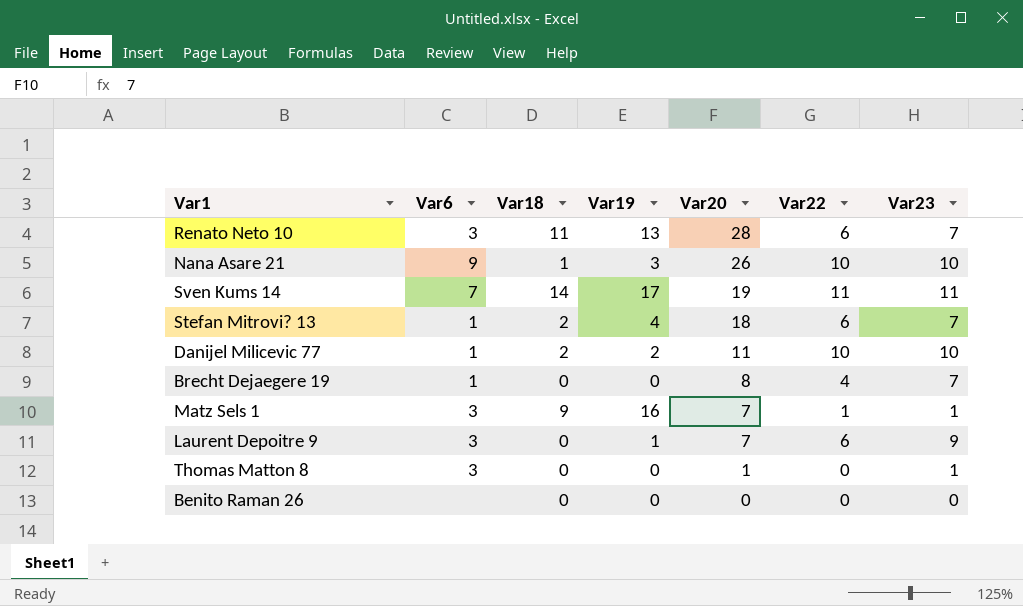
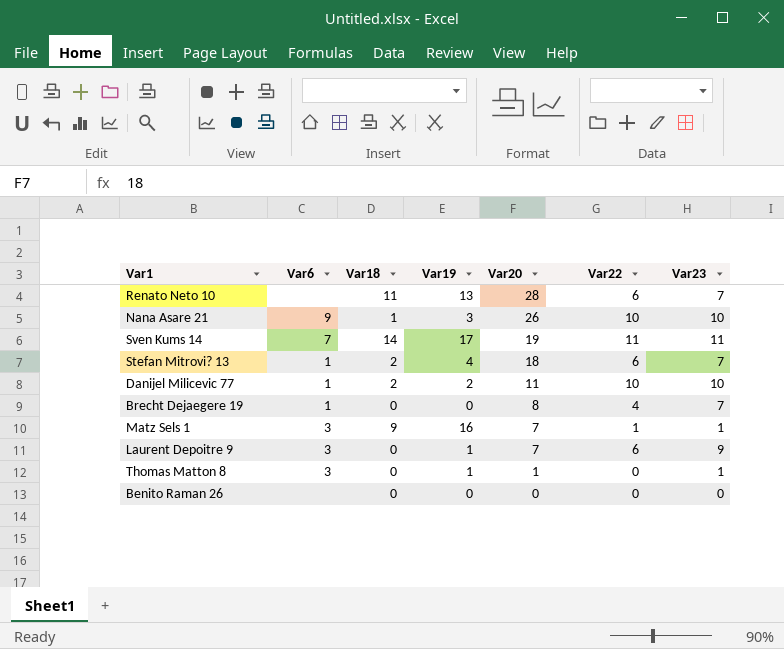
Renato Neto 10 | Var6: 3 -> none
Thomas Matton 8 | Var19: 0 -> 1

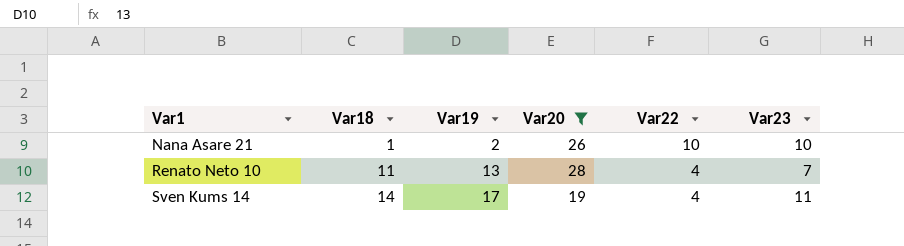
filter: none -> Var20 >= 19
row order: Var20 descending -> Var1 ascending
column Var6 | position: 2 -> none
Nana Asare 21 | Var19: 3 -> 2
Renato Neto 10 | Var22: 6 -> 4
Sven Kums 14 | Var22: 11 -> 4

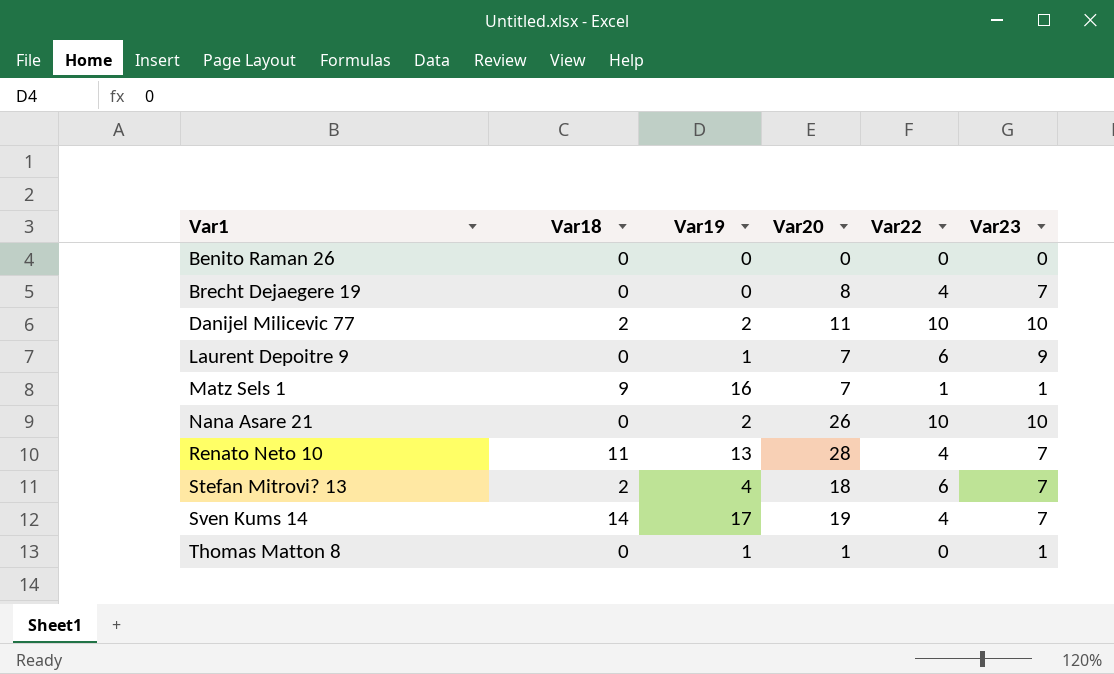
filter: Var20 >= 19 -> none
Nana Asare 21 | Var18: 1 -> 0
Sven Kums 14 | Var23: 11 -> 7

